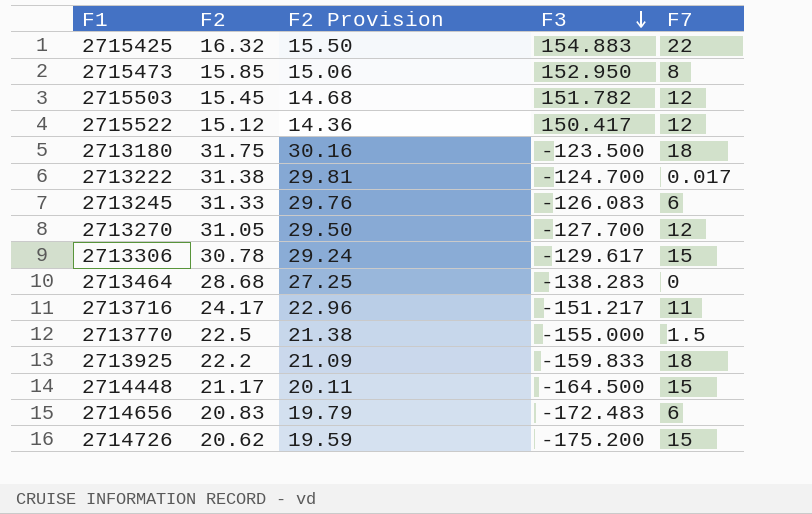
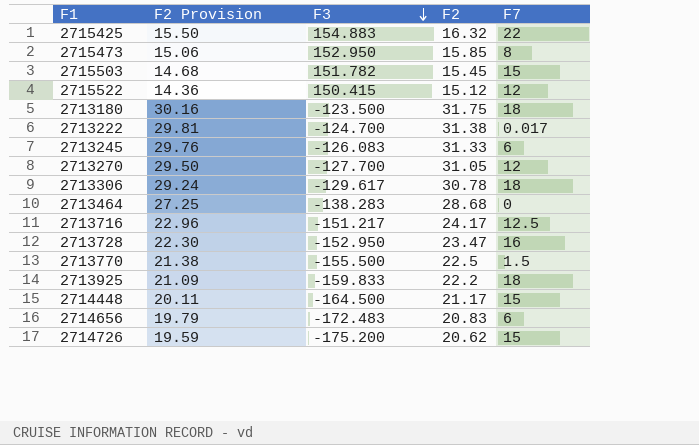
column F2 | position: 2 -> 4
2715503 | F7: 12 -> 15
2715522 | F3: 150.417 -> 150.415
2713306 | F7: 15 -> 18
2713716 | F7: 11 -> 12.5
row 2713728: none -> 22.30 | -152.950 | 23.47 | 16
2713770 | F3: -155.000 -> -155.500

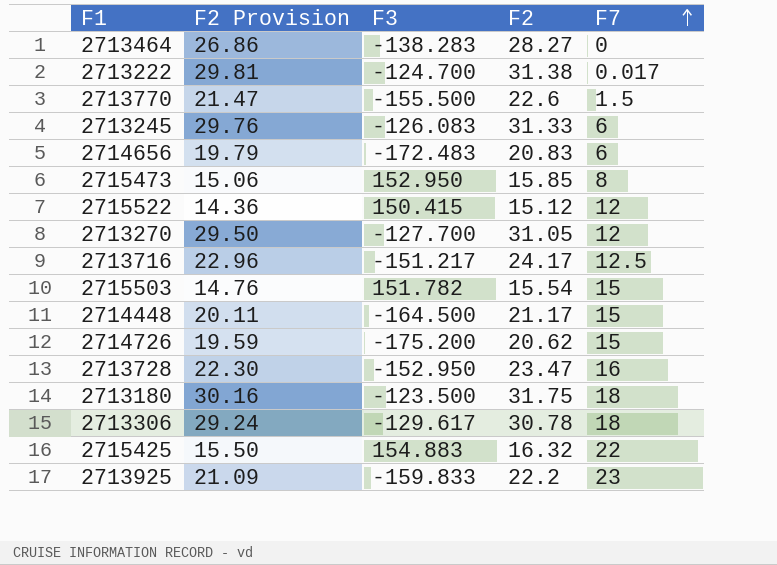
row order: F3 descending -> F7 ascending
2713464 | F2 Provision: 27.25 -> 26.86
2713464 | F2: 28.68 -> 28.27
2713770 | F2 Provision: 21.38 -> 21.47
2713770 | F2: 22.5 -> 22.6
2715503 | F2 Provision: 14.68 -> 14.76
2715503 | F2: 15.45 -> 15.54
2713925 | F7: 18 -> 23

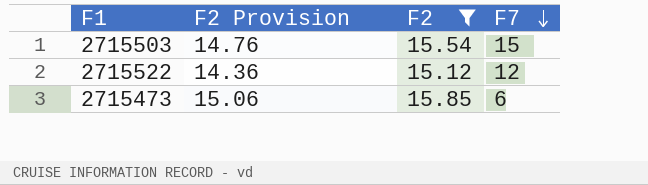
filter: none -> F2 <= 15.85
row order: F7 ascending -> F7 descending
column F3 | position: 3 -> none
2715473 | F7: 8 -> 6

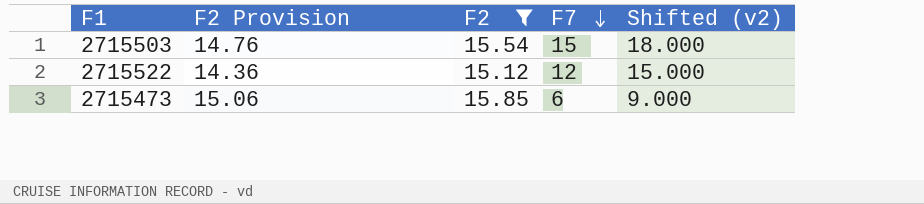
column Shifted (v2) | formula: none -> [F7] + 3

